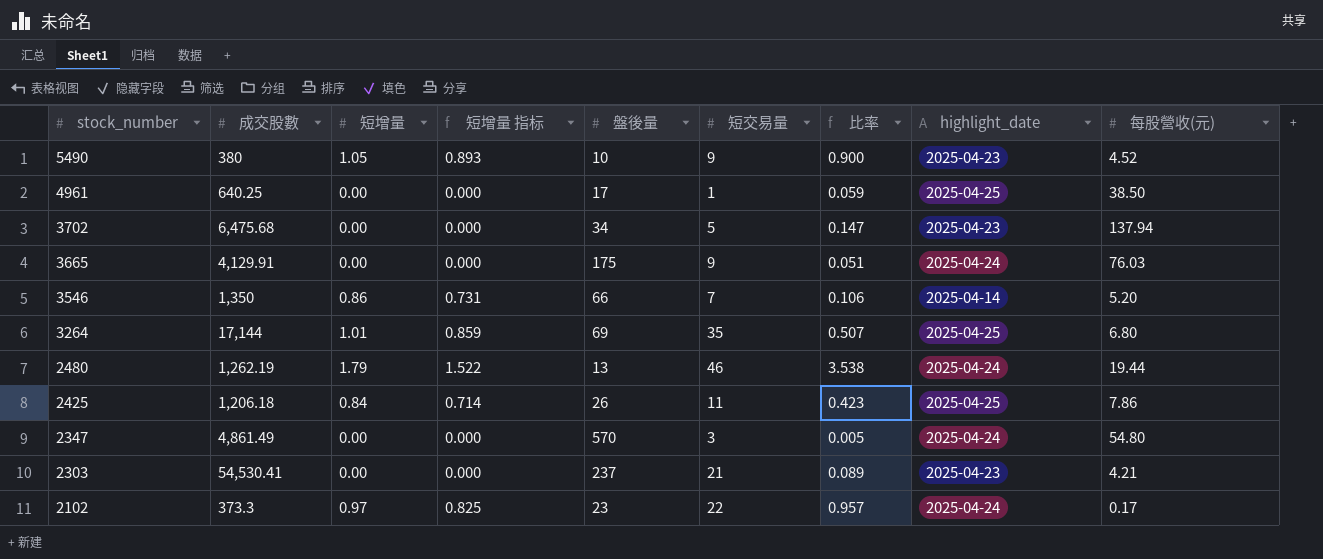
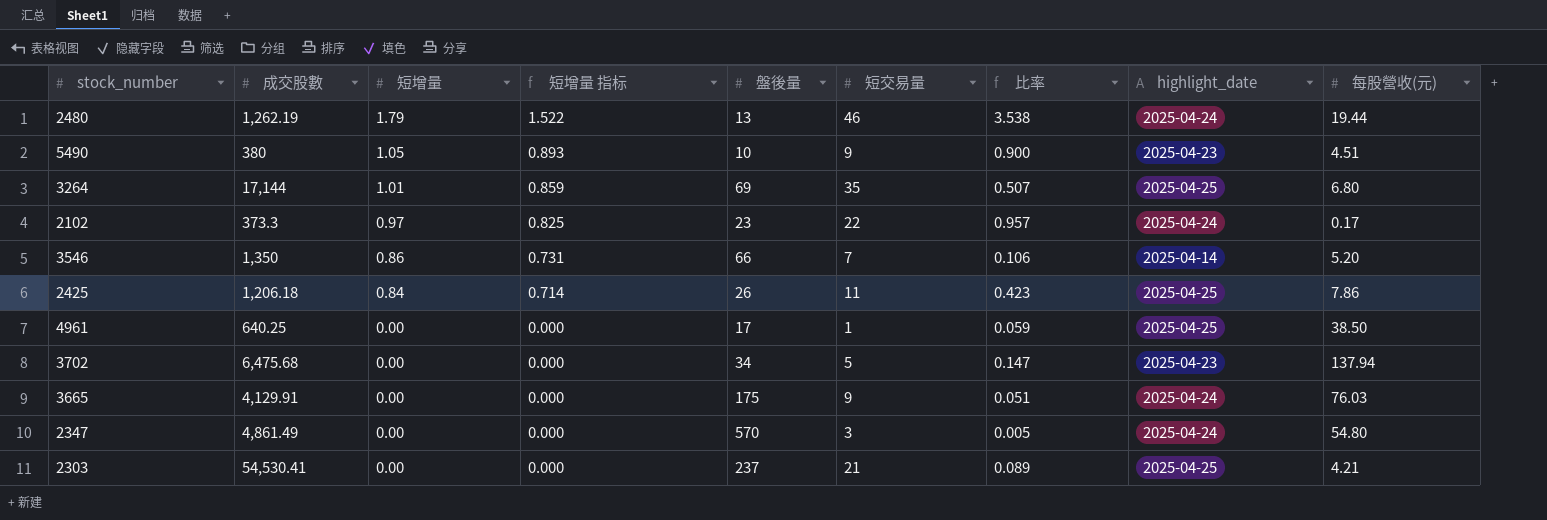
row order: stock_number descending -> 短增量 descending
5490 | 每股營收(元): 4.52 -> 4.51
2303 | highlight_date: 2025-04-23 -> 2025-04-25

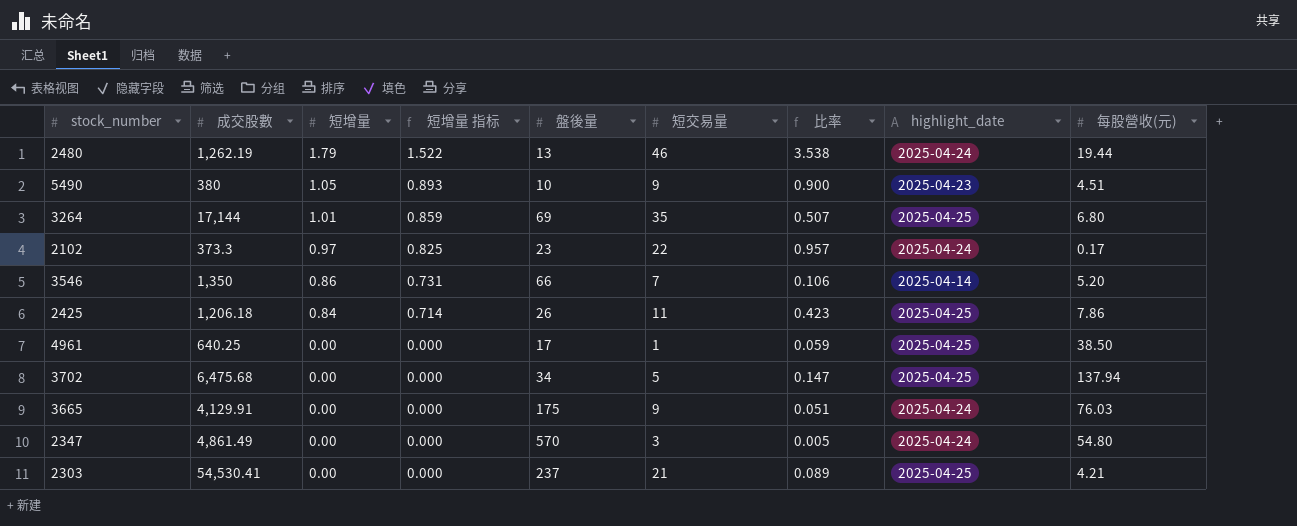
3702 | highlight_date: 2025-04-23 -> 2025-04-25

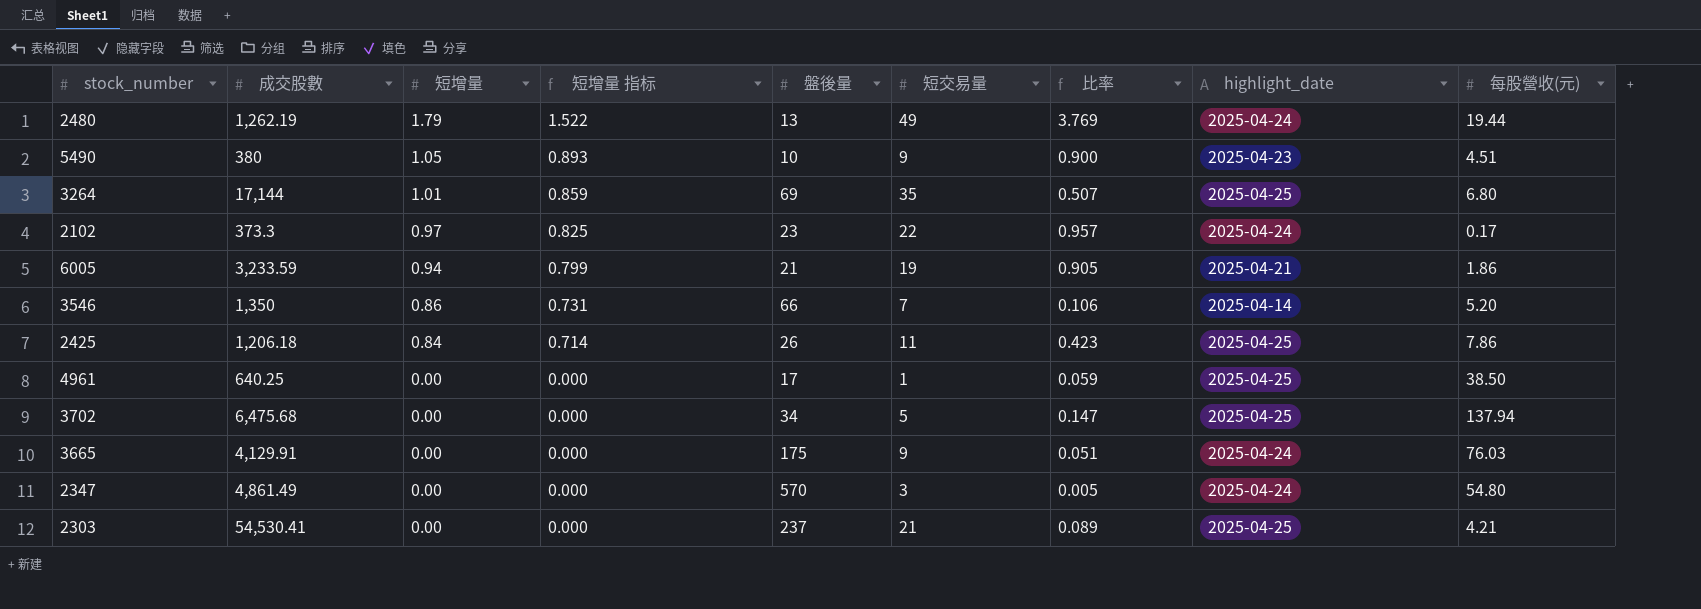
2480 | 短交易量: 46 -> 49
2480 | 比率: 3.538 -> 3.769
row 6005: none -> 3,233.59 | 0.94 | 0.799 | 21 | 19 | 0.905 | 2025-04-21 | 1.86

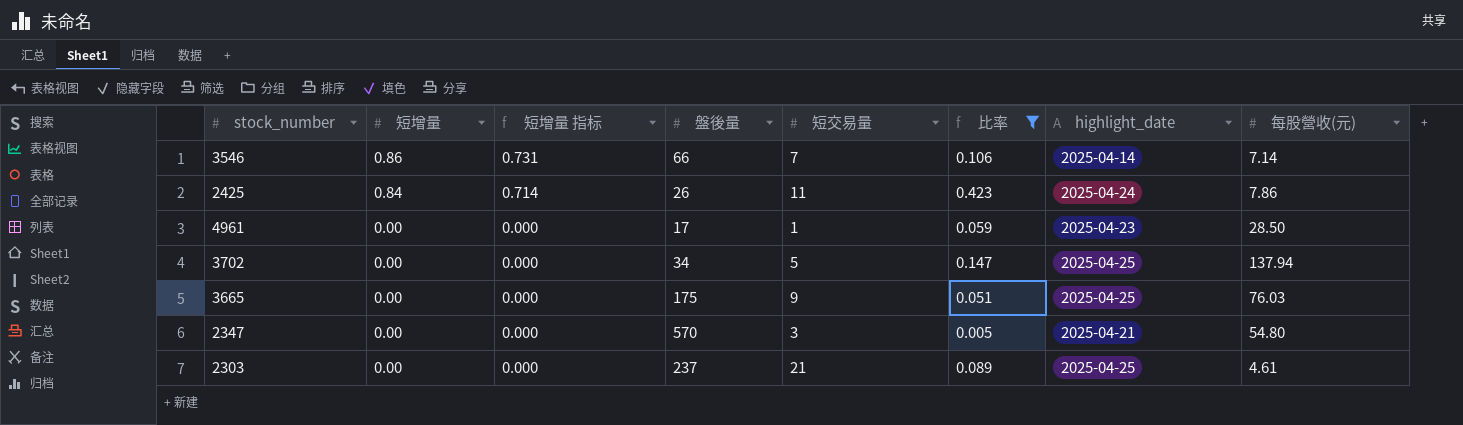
filter: none -> 比率 <= 0.423
column 成交股數 | position: 2 -> none
3546 | 每股營收(元): 5.20 -> 7.14
2425 | highlight_date: 2025-04-25 -> 2025-04-24
4961 | highlight_date: 2025-04-25 -> 2025-04-23
4961 | 每股營收(元): 38.50 -> 28.50
3665 | highlight_date: 2025-04-24 -> 2025-04-25
2347 | highlight_date: 2025-04-24 -> 2025-04-21
2303 | 每股營收(元): 4.21 -> 4.61

